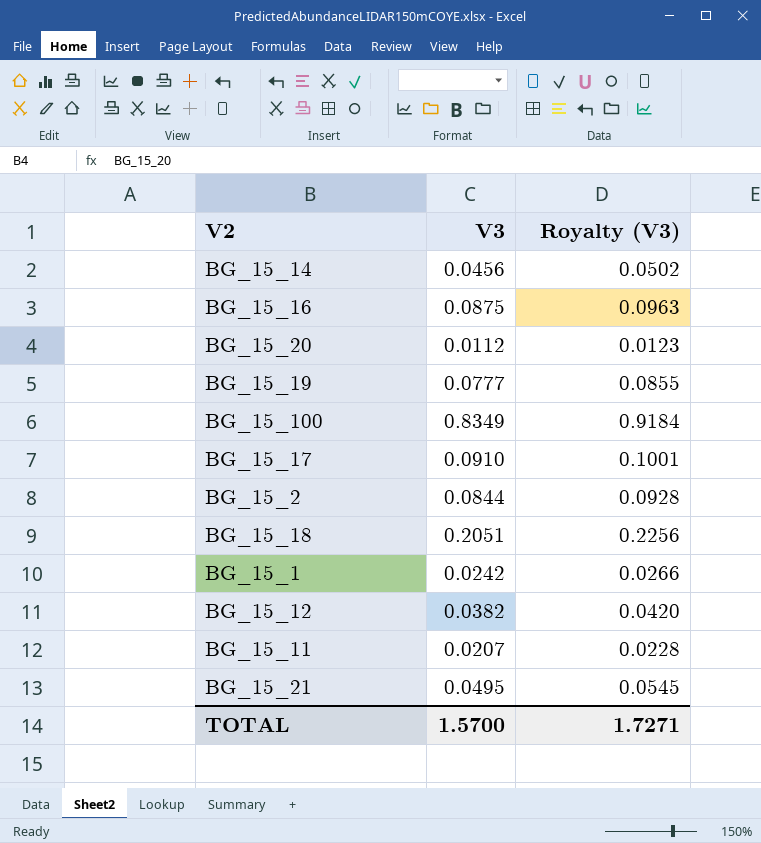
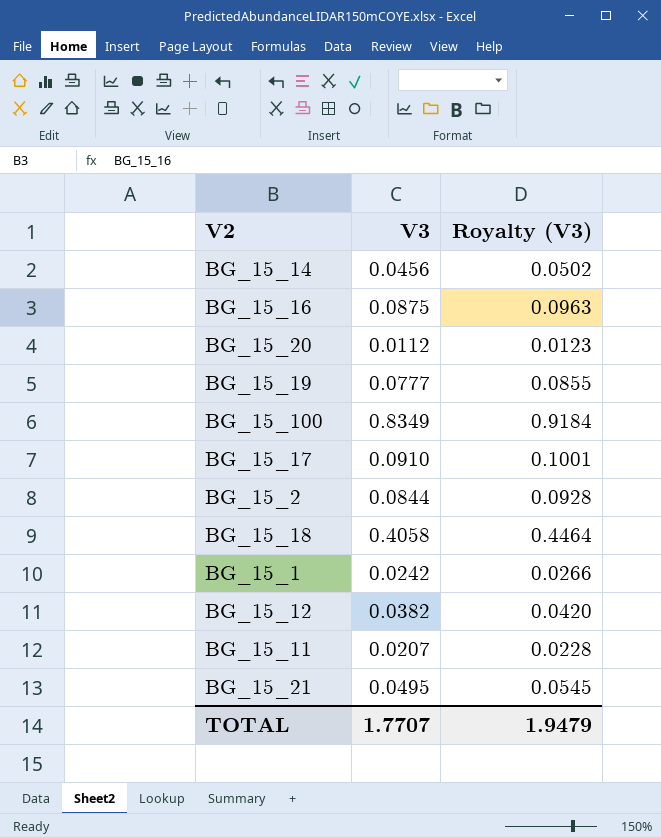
BG_15_18 | V3: 0.2051 -> 0.4058
BG_15_18 | Royalty (V3): 0.2256 -> 0.4464
TOTAL | V3: 1.5700 -> 1.7707
TOTAL | Royalty (V3): 1.7271 -> 1.9479

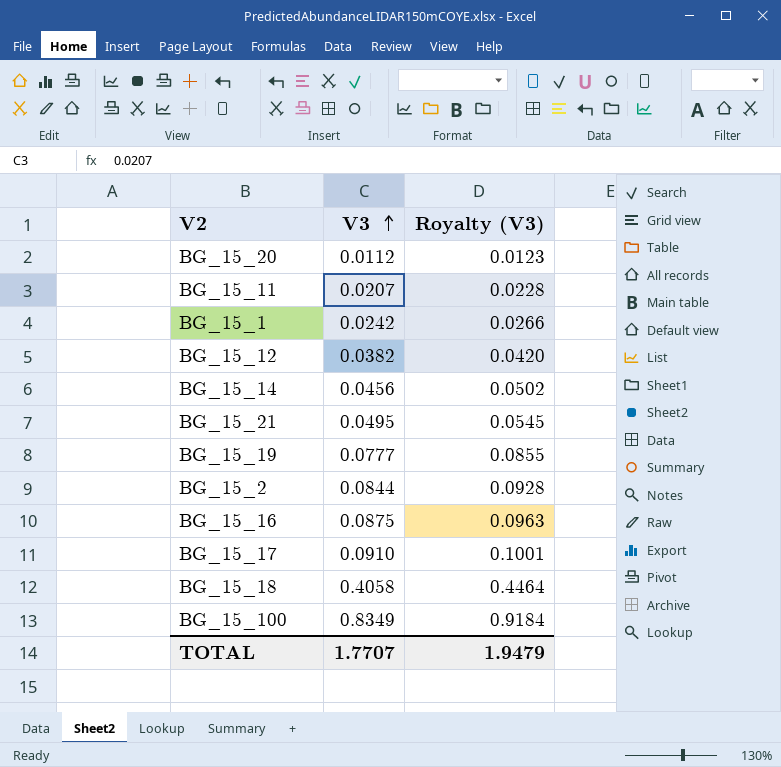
row order: none -> V3 ascending

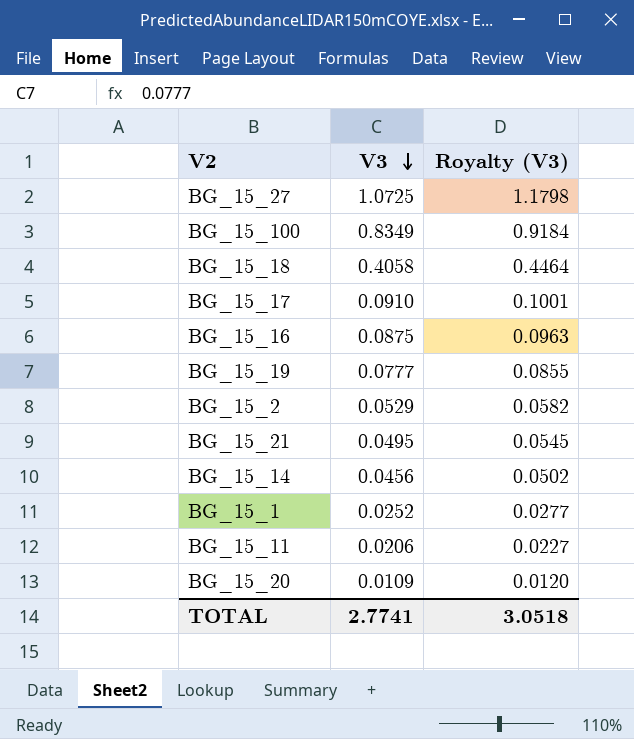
row order: V3 ascending -> V3 descending
row BG_15_12: 0.0382 | 0.0420 -> none
row BG_15_27: none -> 1.0725 | 1.1798
BG_15_2 | V3: 0.0844 -> 0.0529
BG_15_2 | Royalty (V3): 0.0928 -> 0.0582
BG_15_1 | V3: 0.0242 -> 0.0252
BG_15_1 | Royalty (V3): 0.0266 -> 0.0277
BG_15_11 | V3: 0.0207 -> 0.0206
BG_15_11 | Royalty (V3): 0.0228 -> 0.0227
BG_15_20 | V3: 0.0112 -> 0.0109
BG_15_20 | Royalty (V3): 0.0123 -> 0.0120
TOTAL | V3: 1.7707 -> 2.7741
TOTAL | Royalty (V3): 1.9479 -> 3.0518

